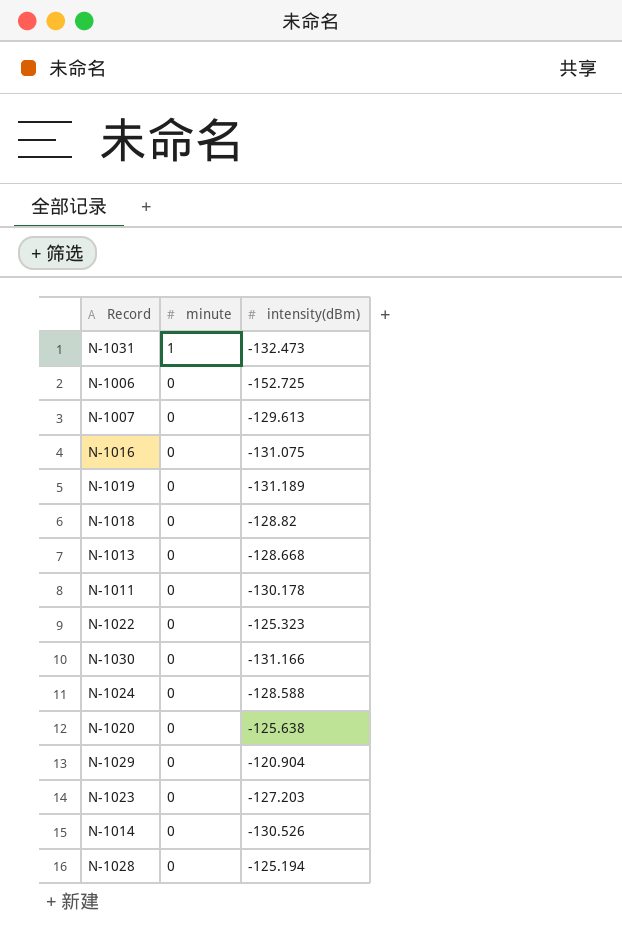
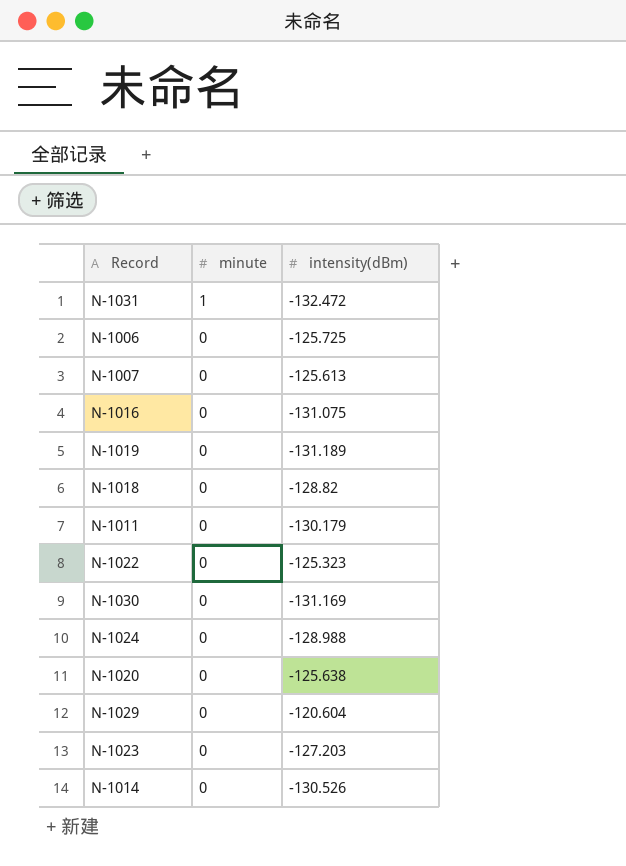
row N-1013: 0 | -128.668 -> none
row N-1028: 0 | -125.194 -> none
N-1031 | intensity(dBm): -132.473 -> -132.472
N-1006 | intensity(dBm): -152.725 -> -125.725
N-1007 | intensity(dBm): -129.613 -> -125.613
N-1011 | intensity(dBm): -130.178 -> -130.179
N-1030 | intensity(dBm): -131.166 -> -131.169
N-1024 | intensity(dBm): -128.588 -> -128.988
N-1029 | intensity(dBm): -120.904 -> -120.604

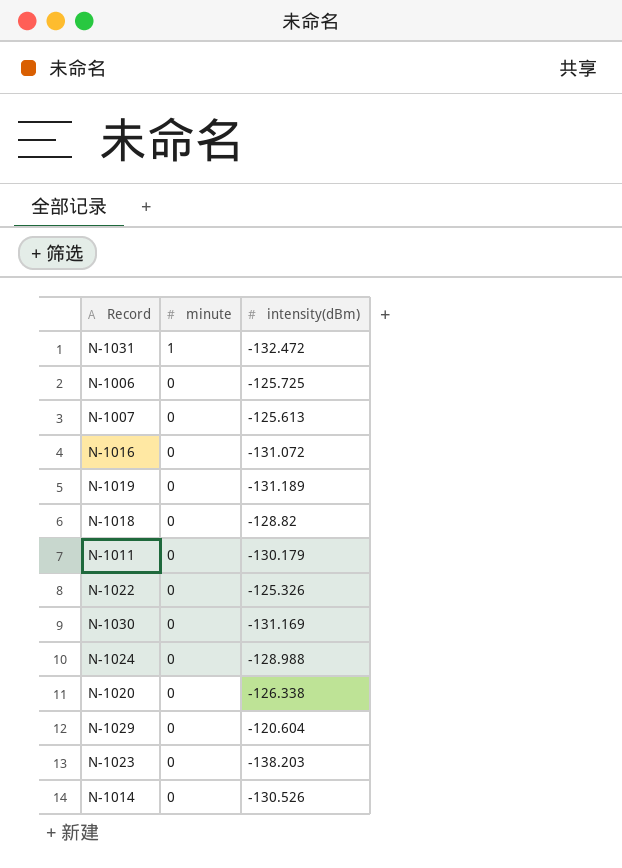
N-1016 | intensity(dBm): -131.075 -> -131.072
N-1022 | intensity(dBm): -125.323 -> -125.326
N-1020 | intensity(dBm): -125.638 -> -126.338
N-1023 | intensity(dBm): -127.203 -> -138.203

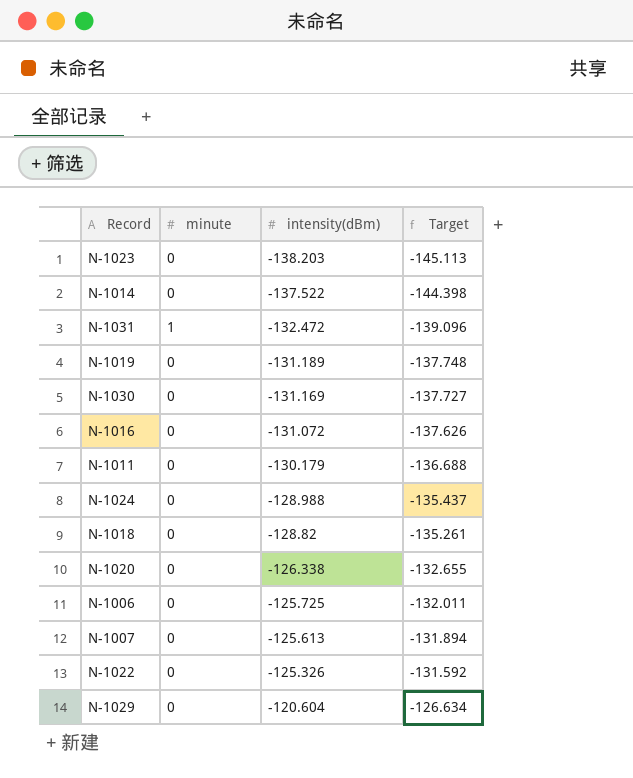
row order: minute descending -> intensity(dBm) ascending
column Target | formula: none -> [intensity(dBm)] * 1.05
N-1014 | intensity(dBm): -130.526 -> -137.522

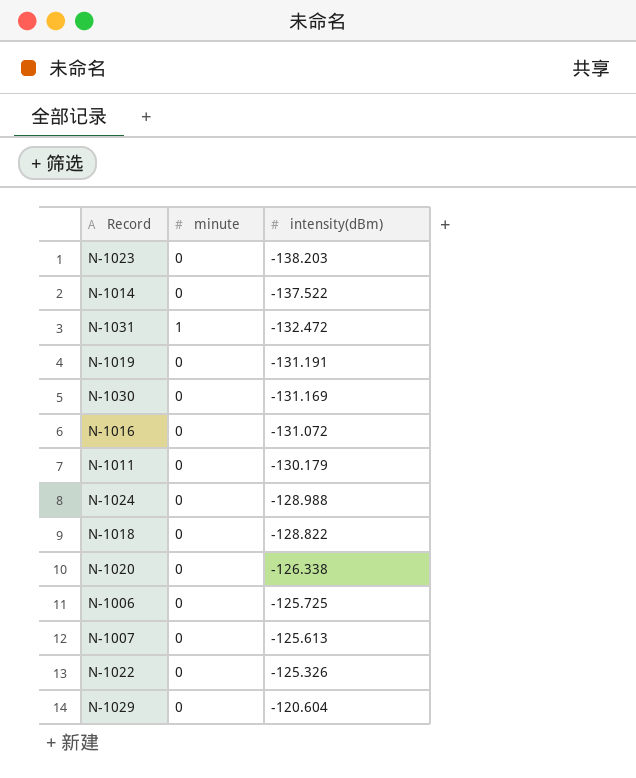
column Target | formula: [intensity(dBm)] * 1.05 -> none
N-1019 | intensity(dBm): -131.189 -> -131.191
N-1018 | intensity(dBm): -128.82 -> -128.822

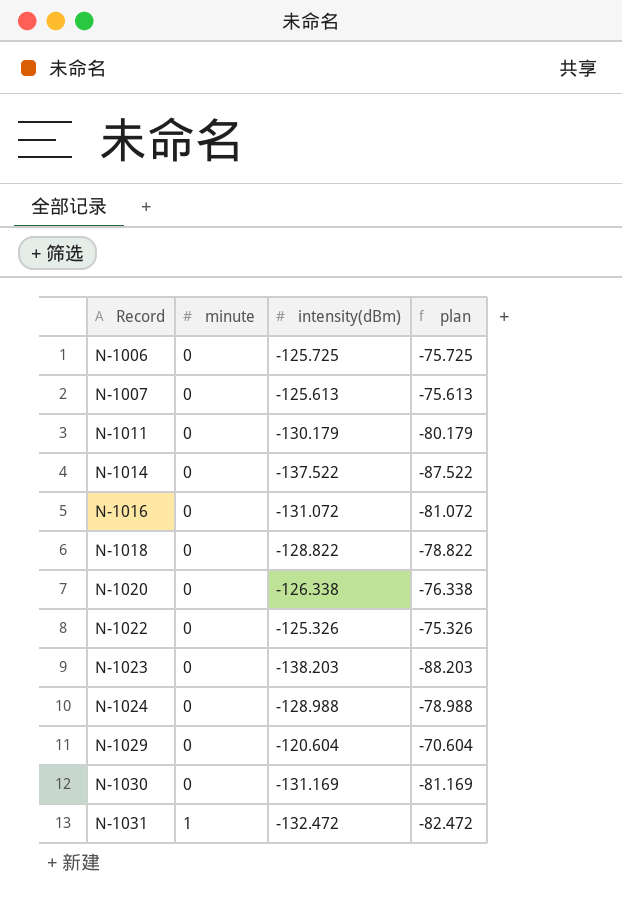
row order: intensity(dBm) ascending -> Record ascending
column plan | formula: none -> [intensity(dBm)] + 50
row N-1019: 0 | -131.191 -> none

